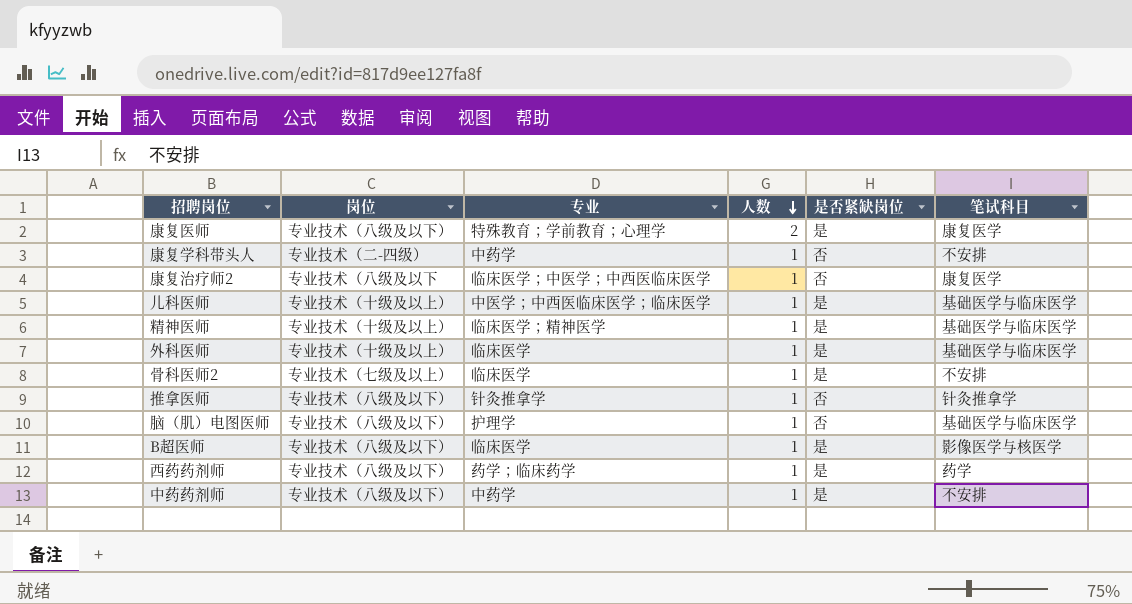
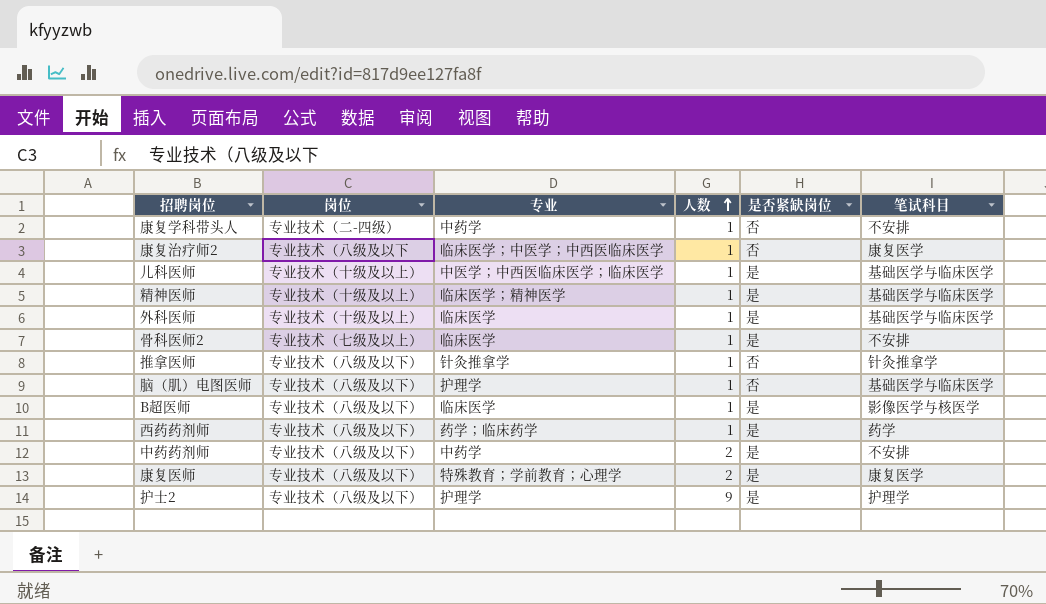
row order: 人数 descending -> 人数 ascending
中药药剂师 | 人数: 1 -> 2
row 护士2: none -> 专业技术（八级及以下） | 护理学 | 9 | 是 | 护理学

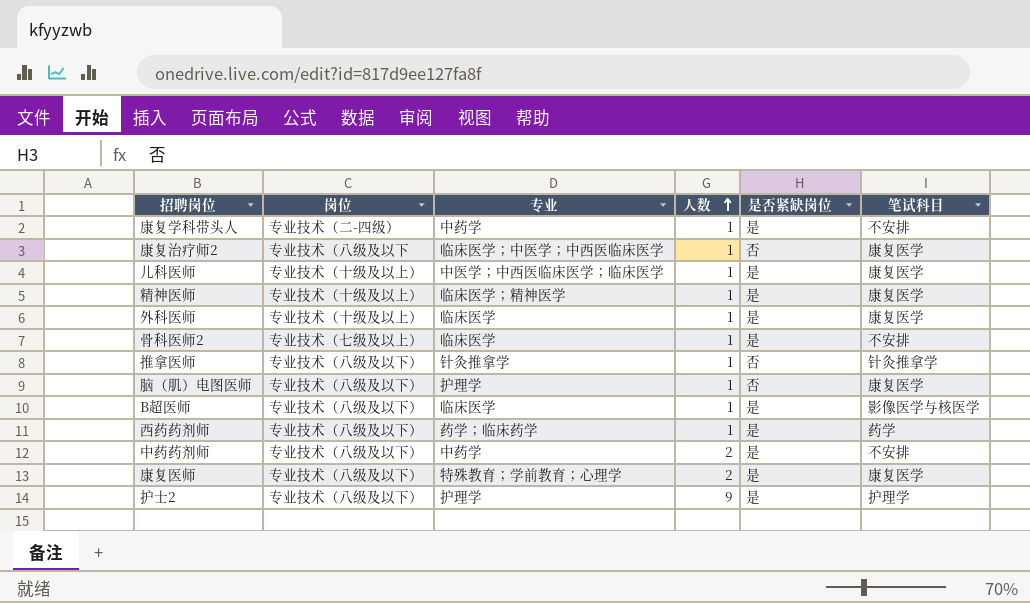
康复学科带头人 | 是否紧缺岗位: 否 -> 是
儿科医师 | 笔试科目: 基础医学与临床医学 -> 康复医学
精神医师 | 笔试科目: 基础医学与临床医学 -> 康复医学
外科医师 | 笔试科目: 基础医学与临床医学 -> 康复医学
脑（肌）电图医师 | 笔试科目: 基础医学与临床医学 -> 康复医学

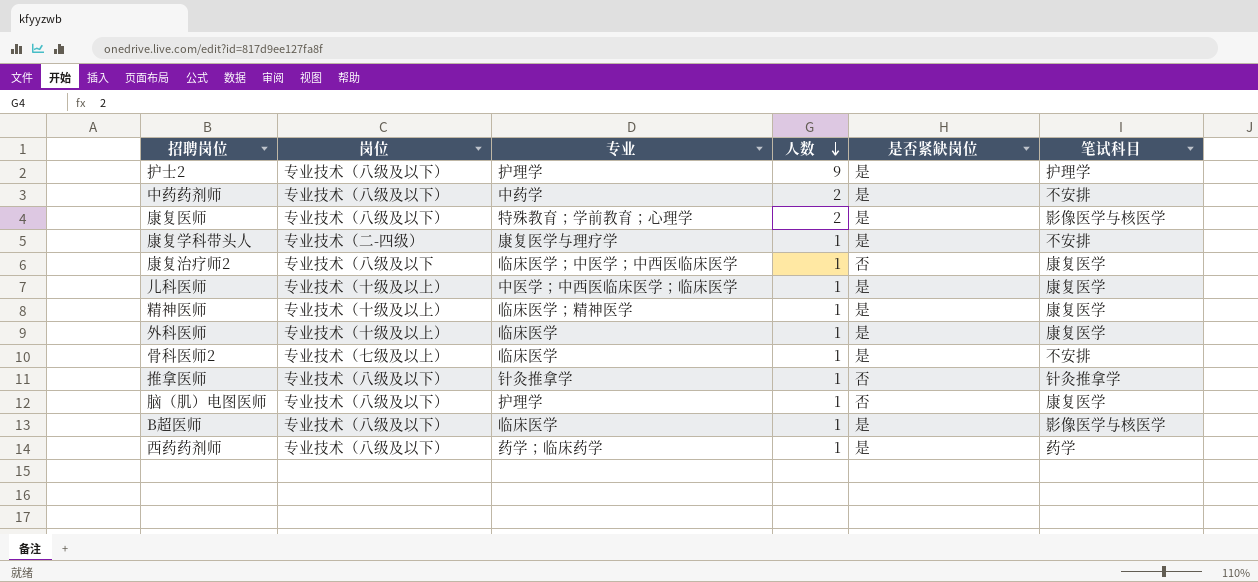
row order: 人数 ascending -> 人数 descending
康复医师 | 笔试科目: 康复医学 -> 影像医学与核医学
康复学科带头人 | 专业: 中药学 -> 康复医学与理疗学

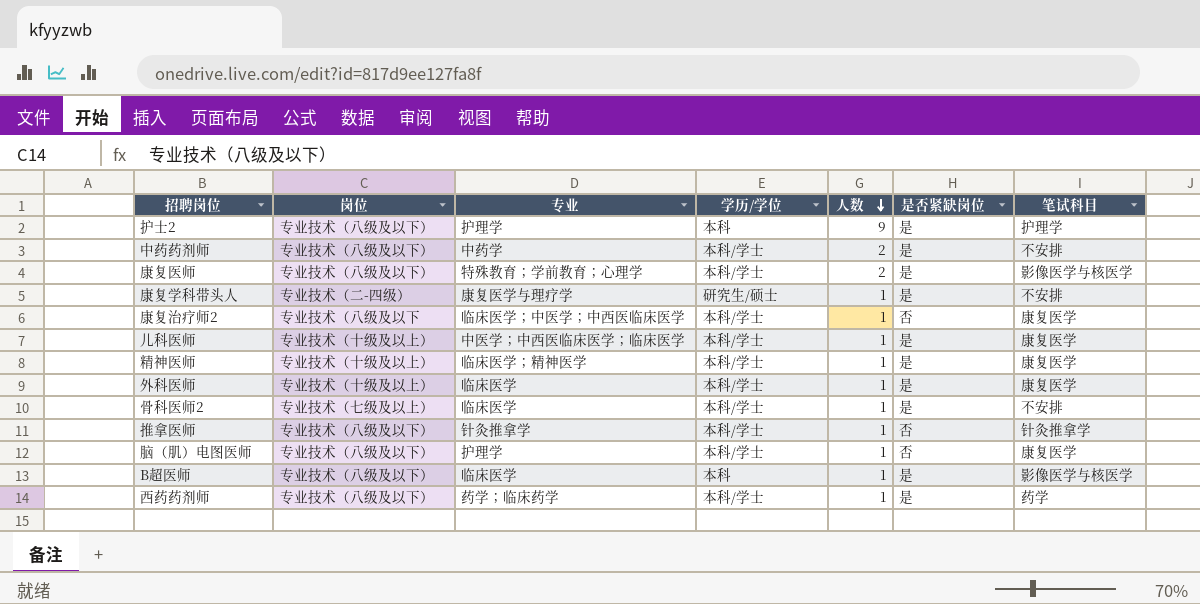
column 学历/学位 | position: none -> 4

